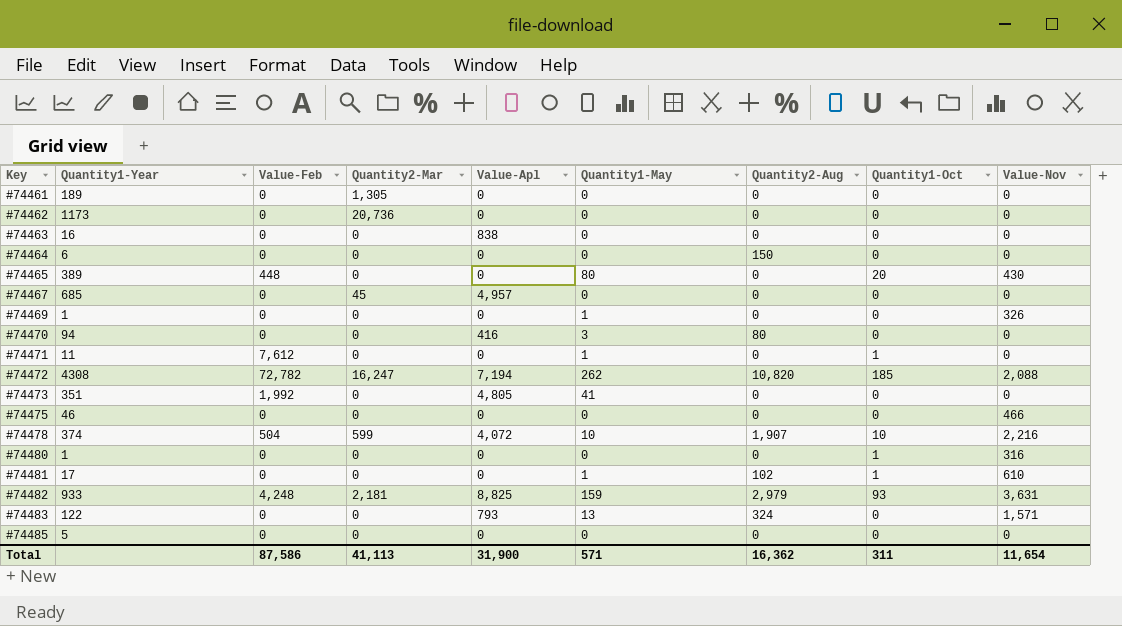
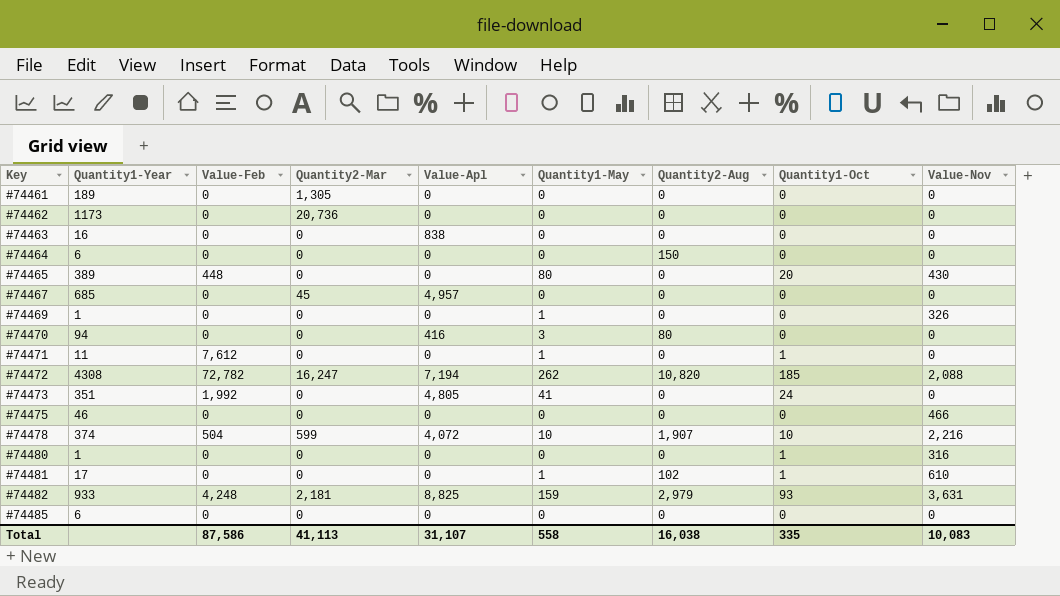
row #74483: 122 | 0 | 0 | 793 | 13 | 324 | 0 | 1,571 -> none
#74473 | Quantity1-Oct: 0 -> 24
#74485 | Quantity1-Year: 5 -> 6
Total | Value-Apl: 31,900 -> 31,107
Total | Quantity1-May: 571 -> 558
Total | Quantity2-Aug: 16,362 -> 16,038
Total | Quantity1-Oct: 311 -> 335
Total | Value-Nov: 11,654 -> 10,083

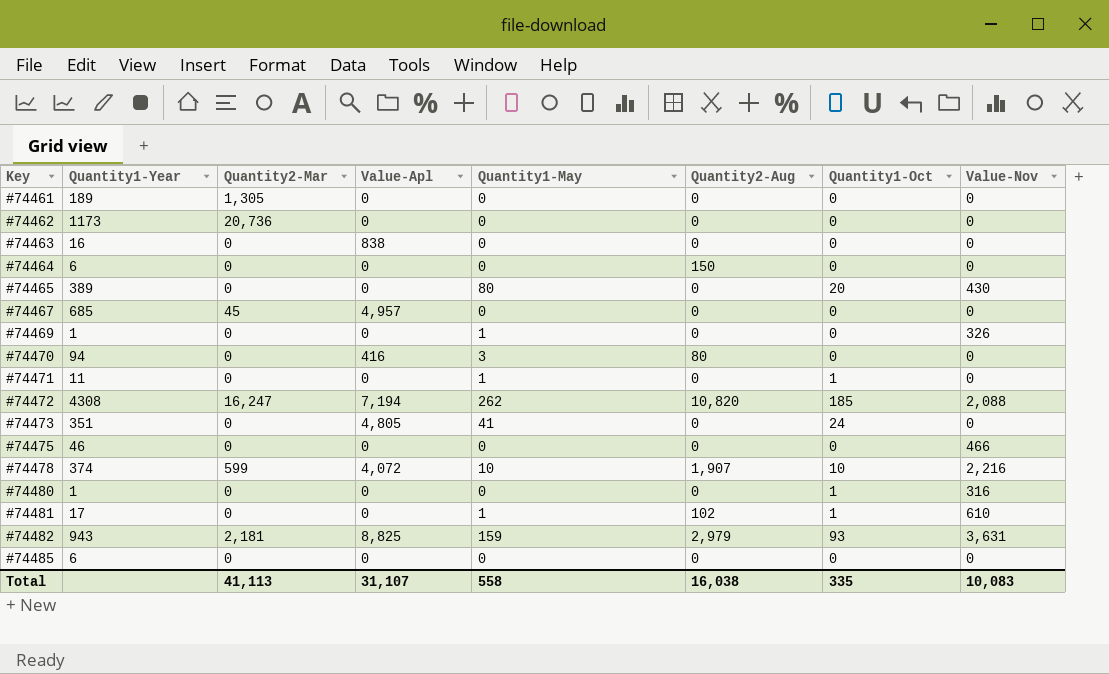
column Value-Feb | position: 3 -> none
#74482 | Quantity1-Year: 933 -> 943

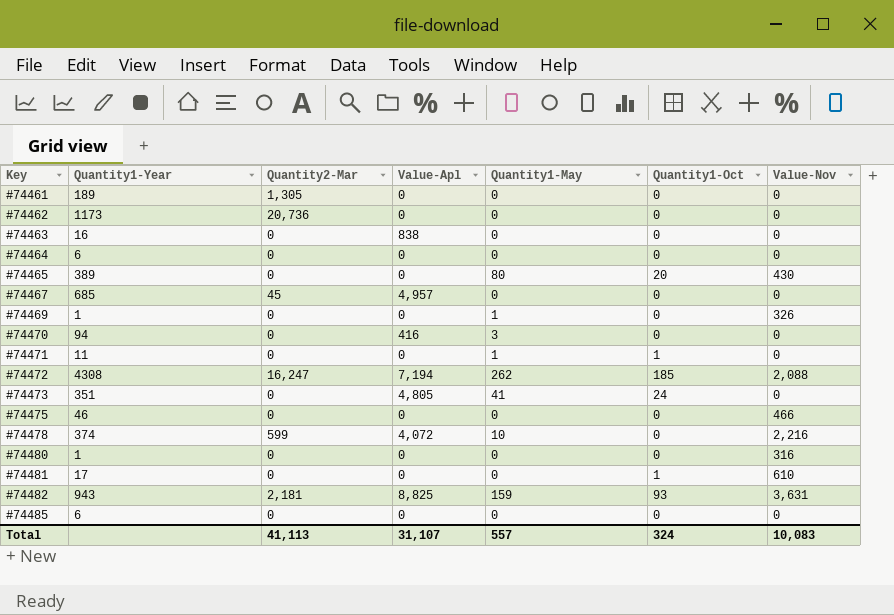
column Quantity2-Aug | position: 6 -> none
#74478 | Quantity1-Oct: 10 -> 0
#74480 | Quantity1-Oct: 1 -> 0
#74481 | Quantity1-May: 1 -> 0
Total | Quantity1-May: 558 -> 557
Total | Quantity1-Oct: 335 -> 324

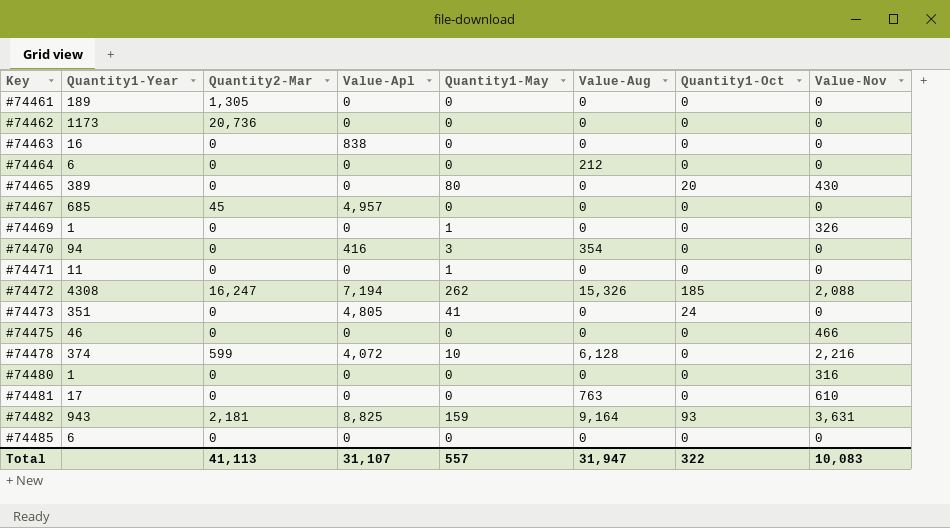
column Value-Aug | position: none -> 6
#74471 | Quantity1-Oct: 1 -> 0
#74481 | Quantity1-Oct: 1 -> 0
Total | Quantity1-Oct: 324 -> 322

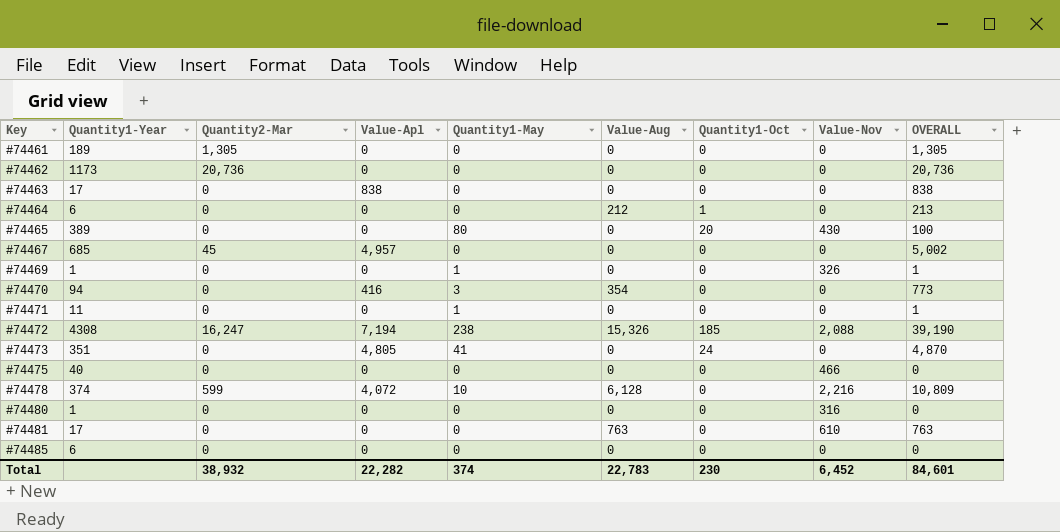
column OVERALL | formula: none -> [Quantity2-Mar] + [Value-Apl] + [Quantity1-May] + [Value-Aug] + [Quantity1-Oct]
row #74482: 943 | 2,181 | 8,825 | 159 | 9,164 | 93 | 3,631 -> none
#74463 | Quantity1-Year: 16 -> 17
#74464 | Quantity1-Oct: 0 -> 1
#74472 | Quantity1-May: 262 -> 238
#74475 | Quantity1-Year: 46 -> 40
Total | Quantity2-Mar: 41,113 -> 38,932
Total | Value-Apl: 31,107 -> 22,282
Total | Quantity1-May: 557 -> 374
Total | Value-Aug: 31,947 -> 22,783
Total | Quantity1-Oct: 322 -> 230
Total | Value-Nov: 10,083 -> 6,452

